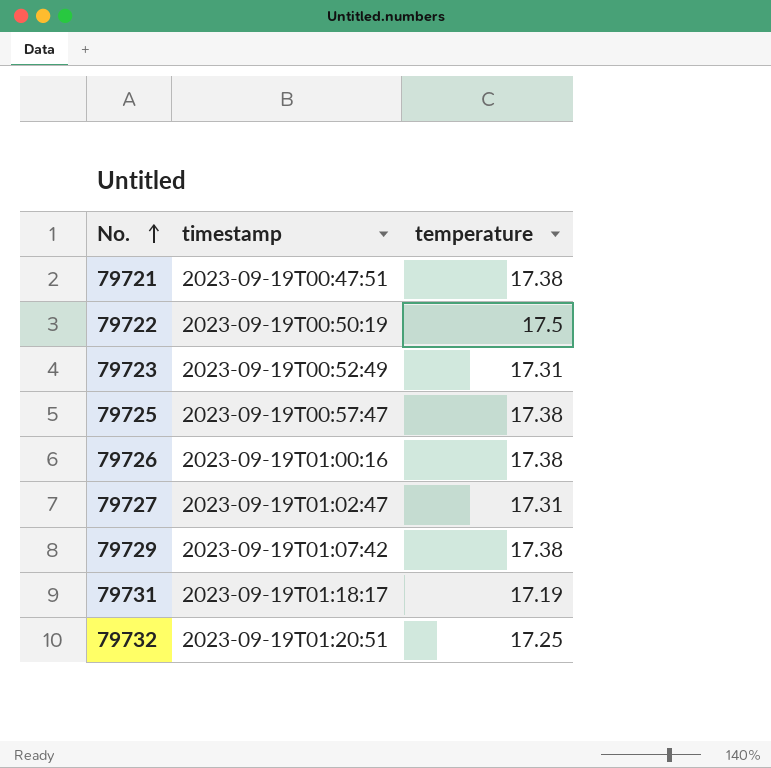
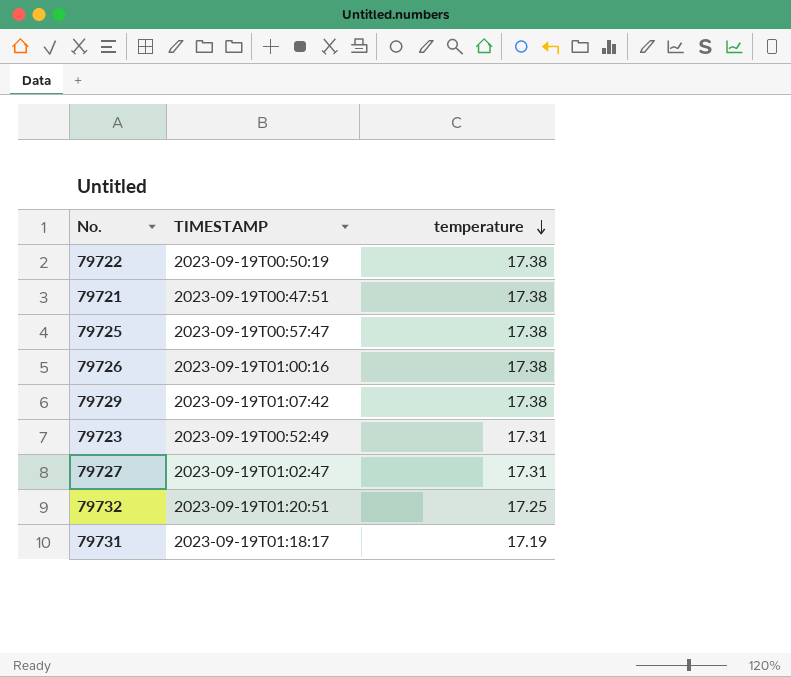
row order: No. ascending -> temperature descending
column name: timestamp -> TIMESTAMP
79722 | temperature: 17.5 -> 17.38

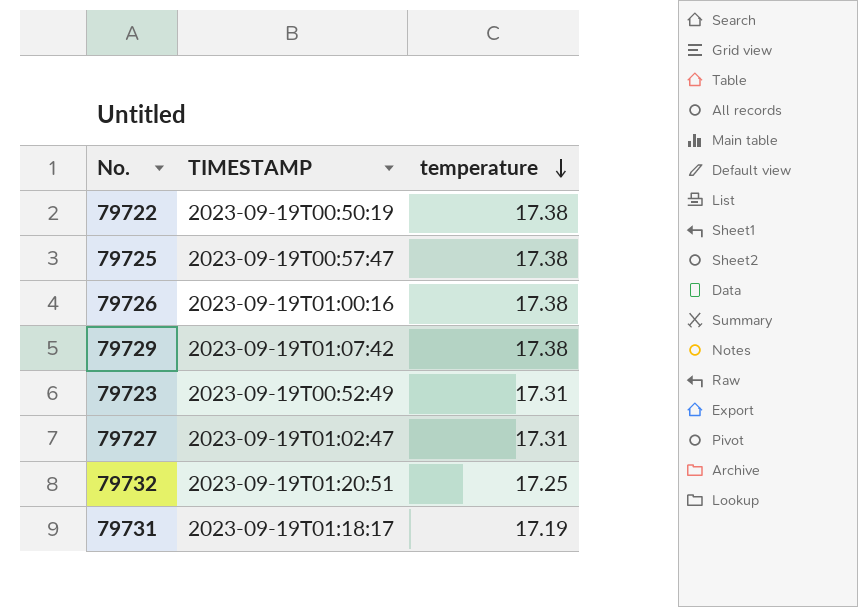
row 79721: 2023-09-19T00:47:51 | 17.38 -> none

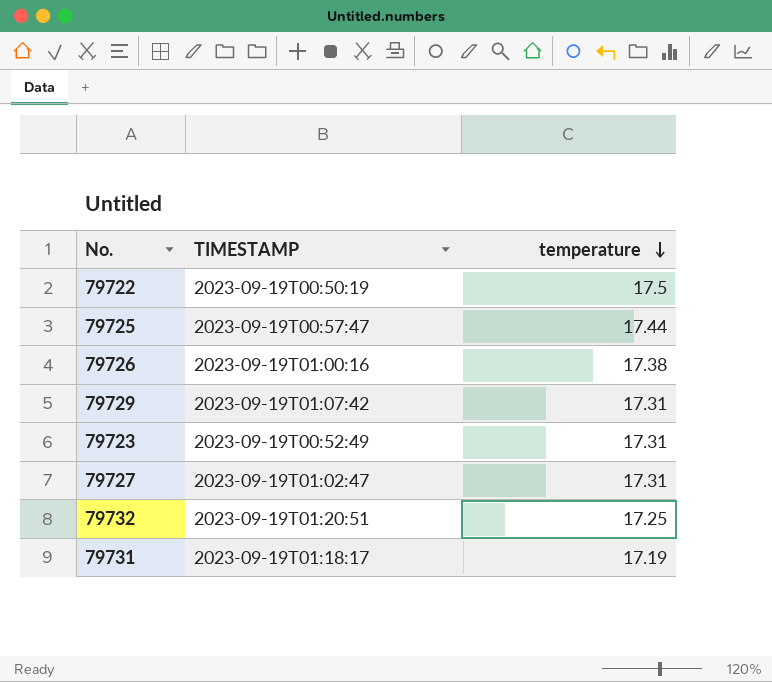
79722 | temperature: 17.38 -> 17.5
79725 | temperature: 17.38 -> 17.44
79729 | temperature: 17.38 -> 17.31

